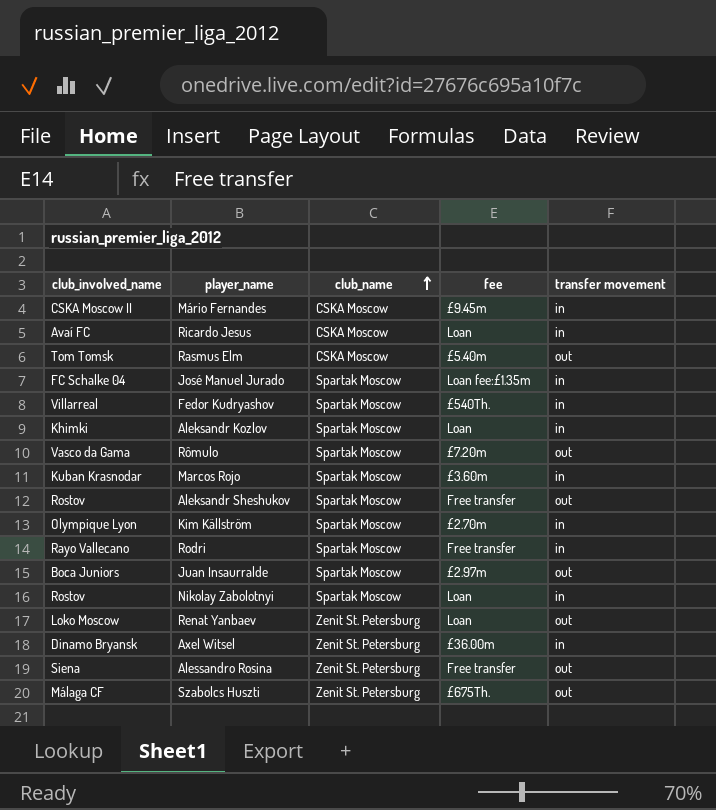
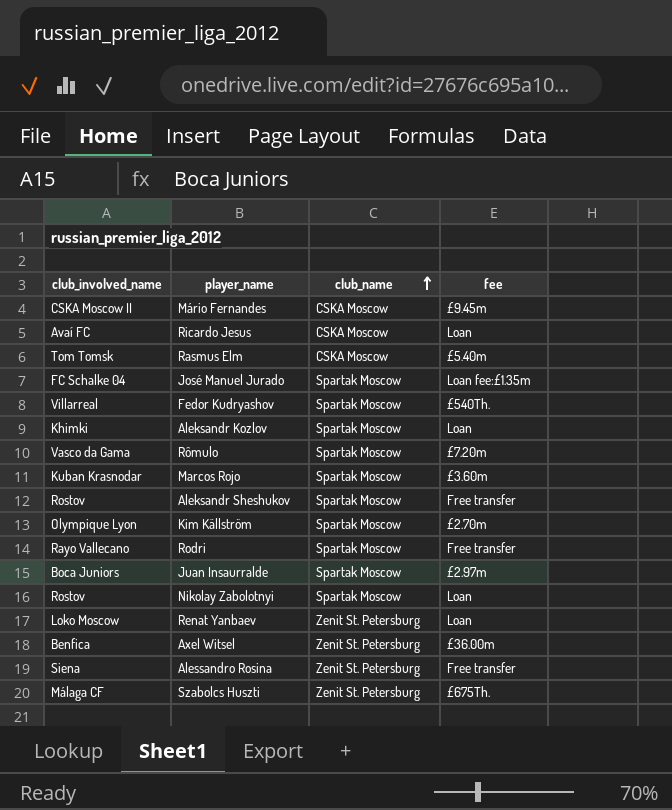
column transfer movement | position: 5 -> none
Axel Witsel | club_involved_name: Dinamo Bryansk -> Benfica

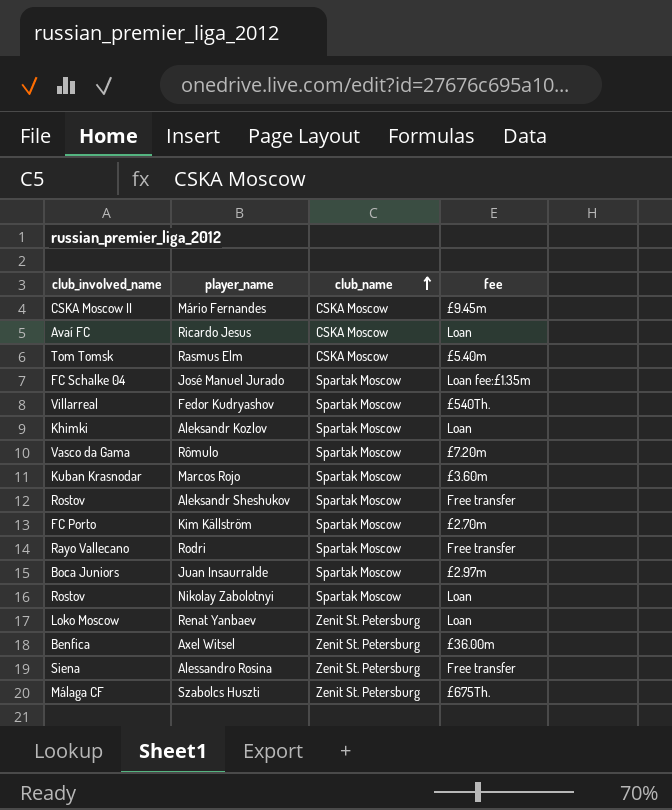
Kim Källström | club_involved_name: Olympique Lyon -> FC Porto

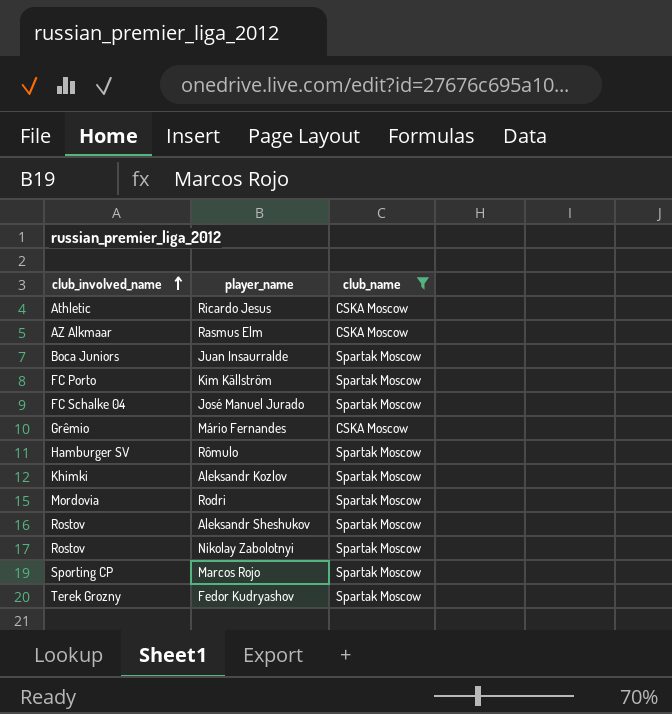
filter: none -> club_name != Zenit St. Petersburg
row order: club_name ascending -> club_involved_name ascending
column fee | position: 4 -> none
Ricardo Jesus | club_involved_name: Avaí FC -> Athletic
Rasmus Elm | club_involved_name: Tom Tomsk -> AZ Alkmaar
Mário Fernandes | club_involved_name: CSKA Moscow II -> Grêmio
Rômulo | club_involved_name: Vasco da Gama -> Hamburger SV
Rodri | club_involved_name: Rayo Vallecano -> Mordovia
Marcos Rojo | club_involved_name: Kuban Krasnodar -> Sporting CP
Fedor Kudryashov | club_involved_name: Villarreal -> Terek Grozny

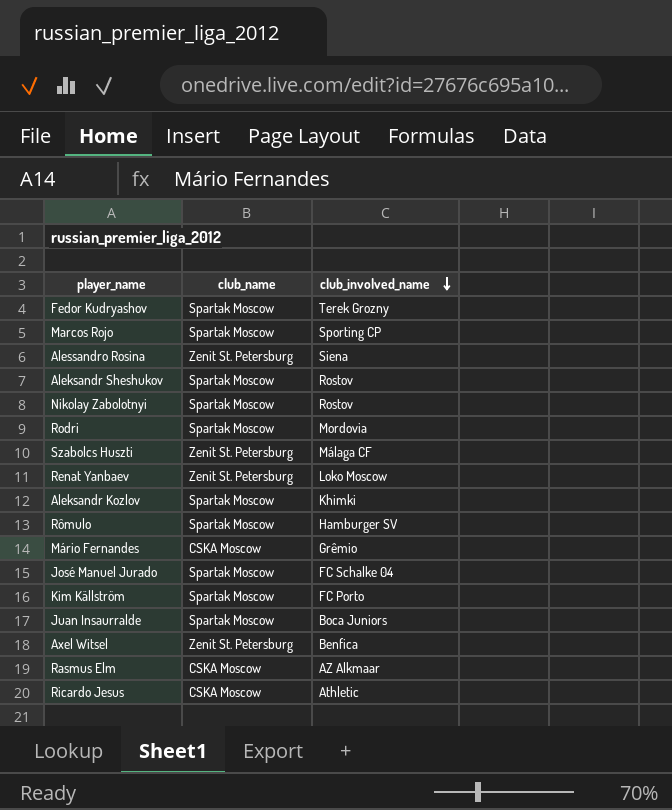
filter: club_name != Zenit St. Petersburg -> none
row order: club_involved_name ascending -> club_involved_name descending
column club_involved_name | position: 1 -> 3

